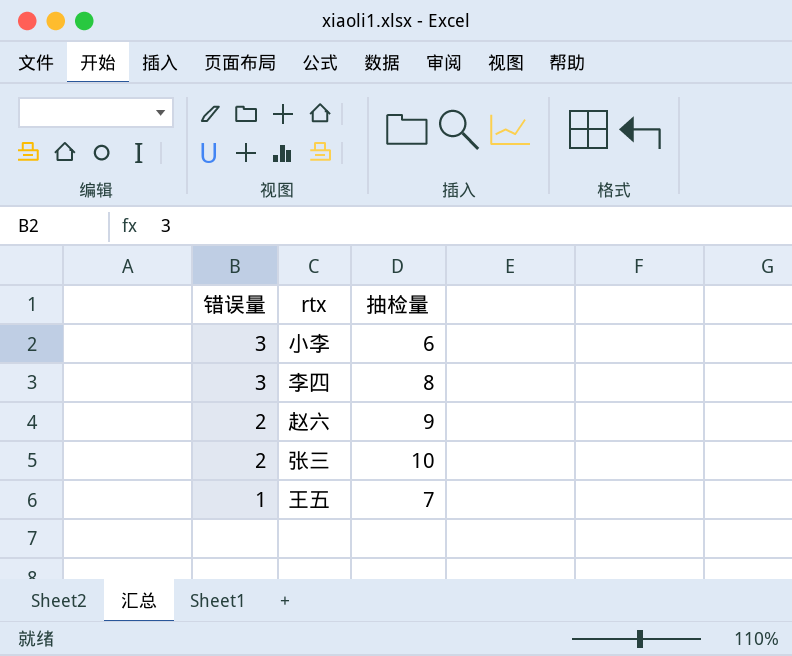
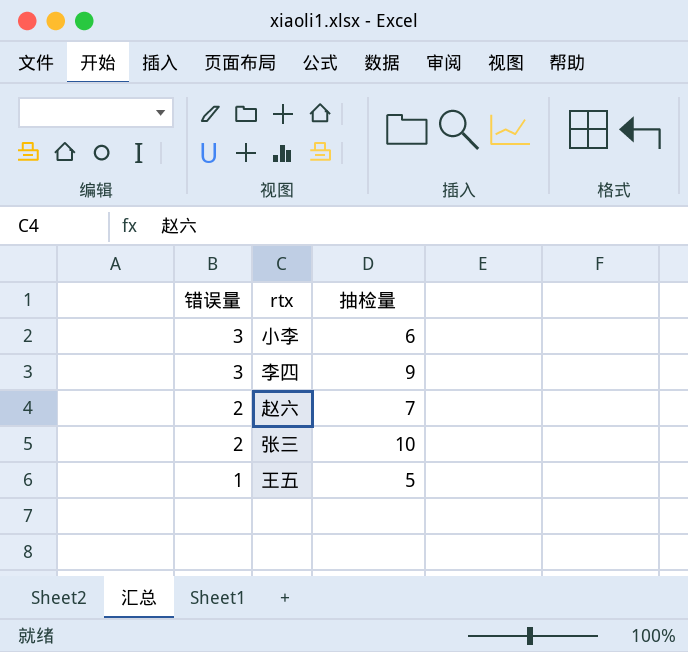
李四 | 抽检量: 8 -> 9
赵六 | 抽检量: 9 -> 7
王五 | 抽检量: 7 -> 5

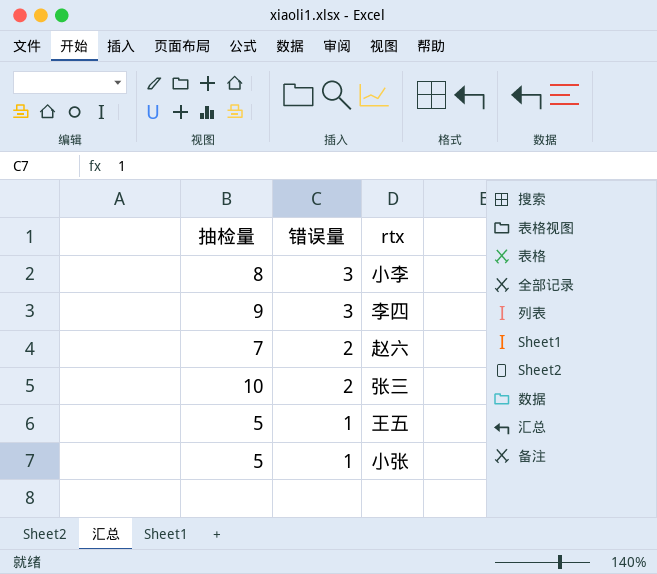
column 抽检量 | position: 3 -> 1
小李 | 抽检量: 6 -> 8
row 小张: none -> 5 | 1

